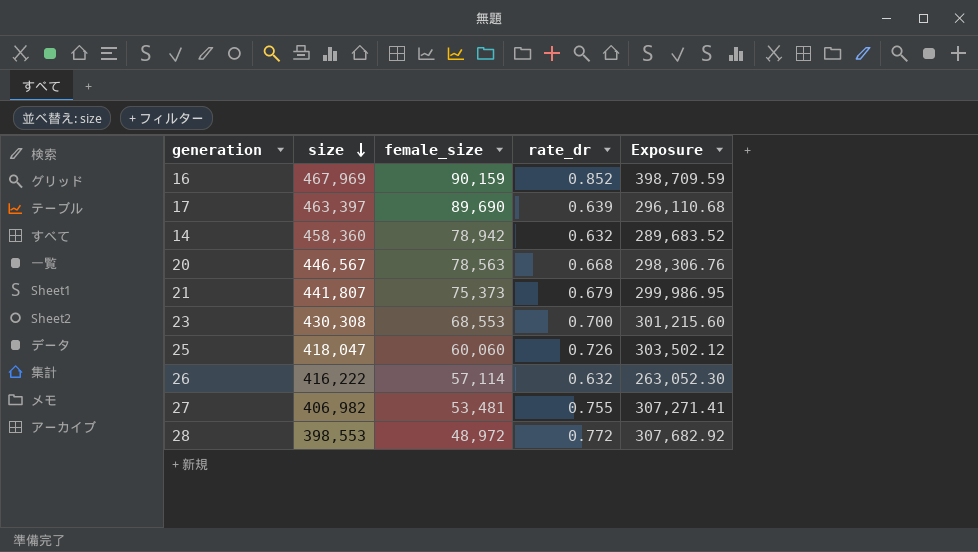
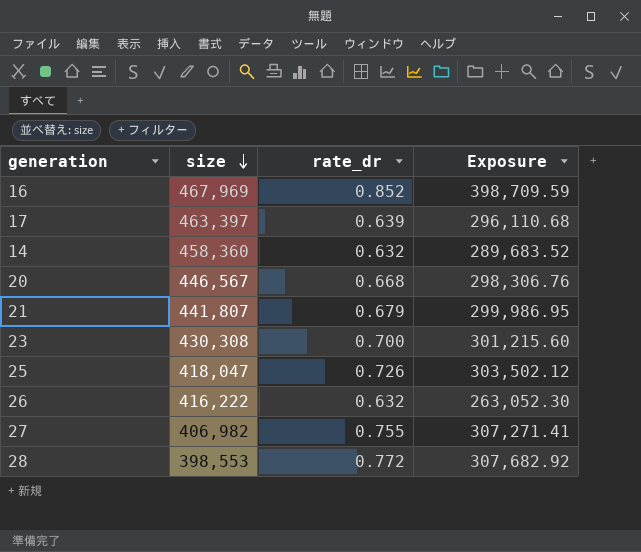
column female_size | position: 3 -> none

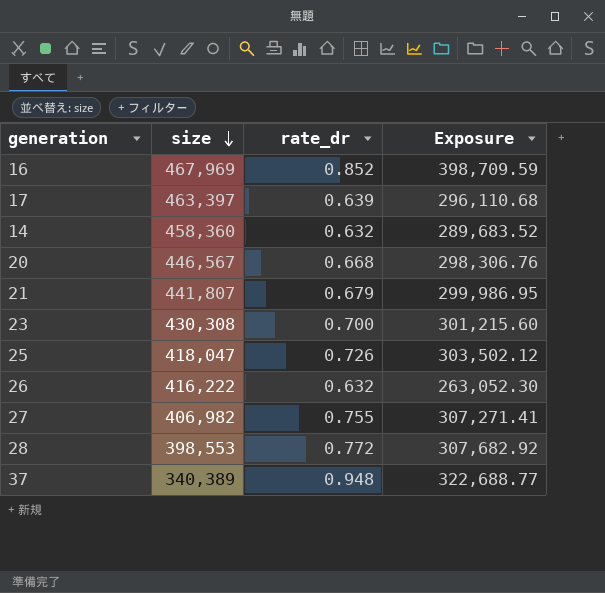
row 37: none -> 340,389 | 0.948 | 322,688.77

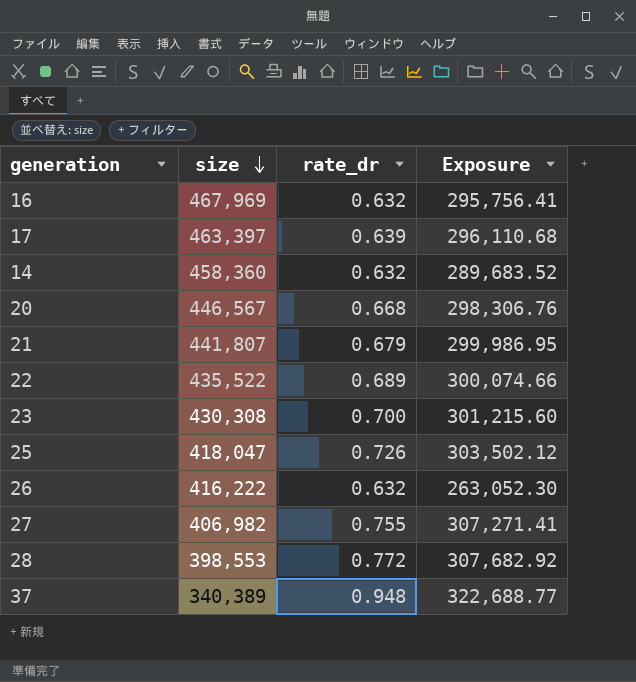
16 | rate_dr: 0.852 -> 0.632
16 | Exposure: 398,709.59 -> 295,756.41
row 22: none -> 435,522 | 0.689 | 300,074.66

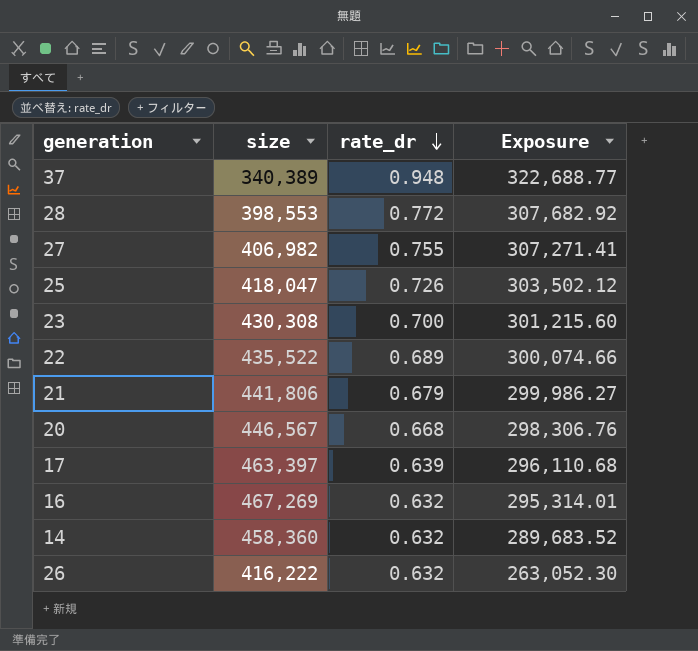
row order: size descending -> rate_dr descending
21 | size: 441,807 -> 441,806
21 | Exposure: 299,986.95 -> 299,986.27
16 | size: 467,969 -> 467,269
16 | Exposure: 295,756.41 -> 295,314.01

